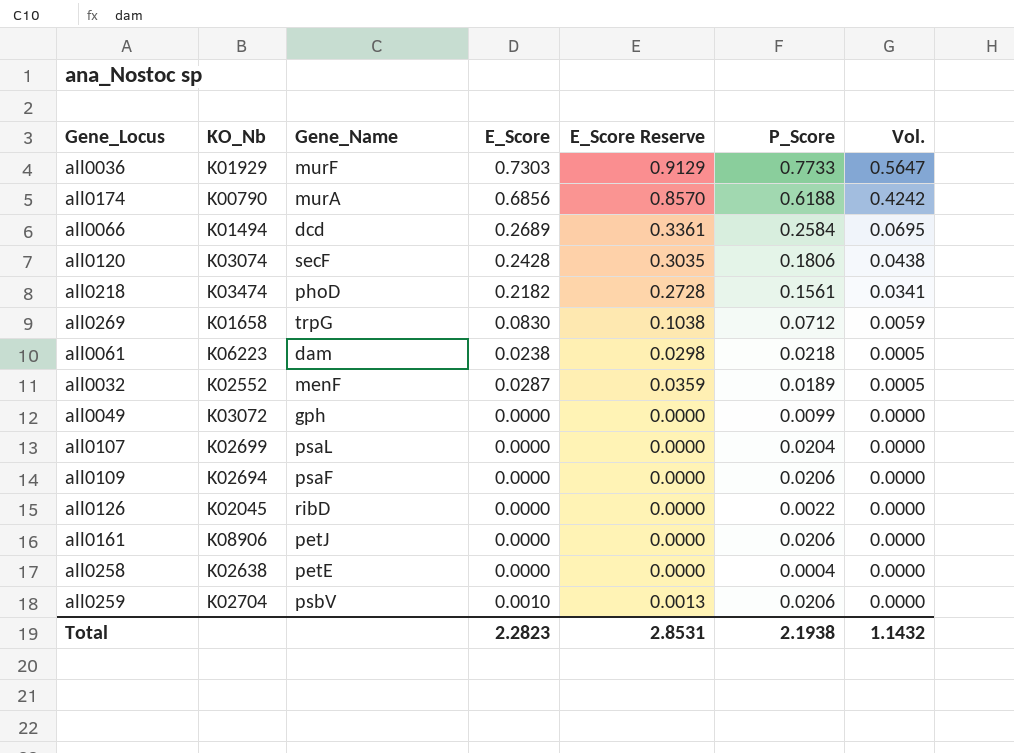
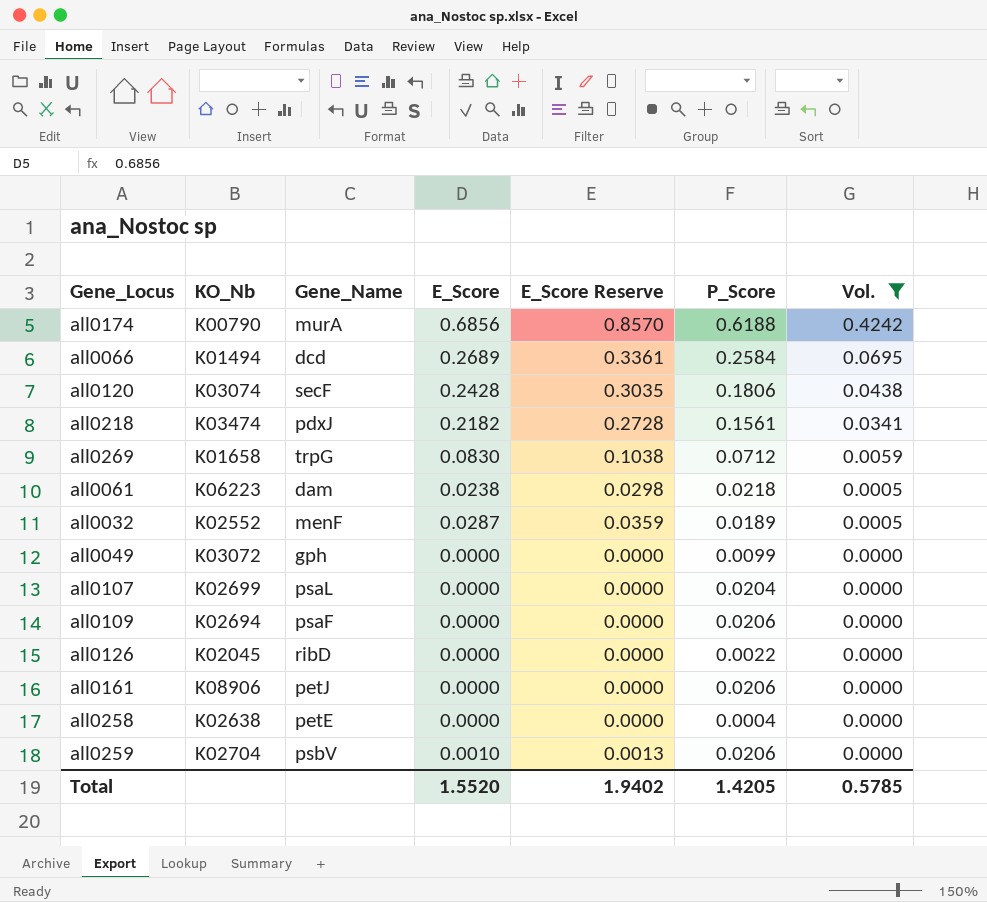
filter: none -> Vol. != 0.5647
all0218 | Gene_Name: phoD -> pdxJ
Total | E_Score: 2.2823 -> 1.5520
Total | E_Score Reserve: 2.8531 -> 1.9402
Total | P_Score: 2.1938 -> 1.4205
Total | Vol.: 1.1432 -> 0.5785

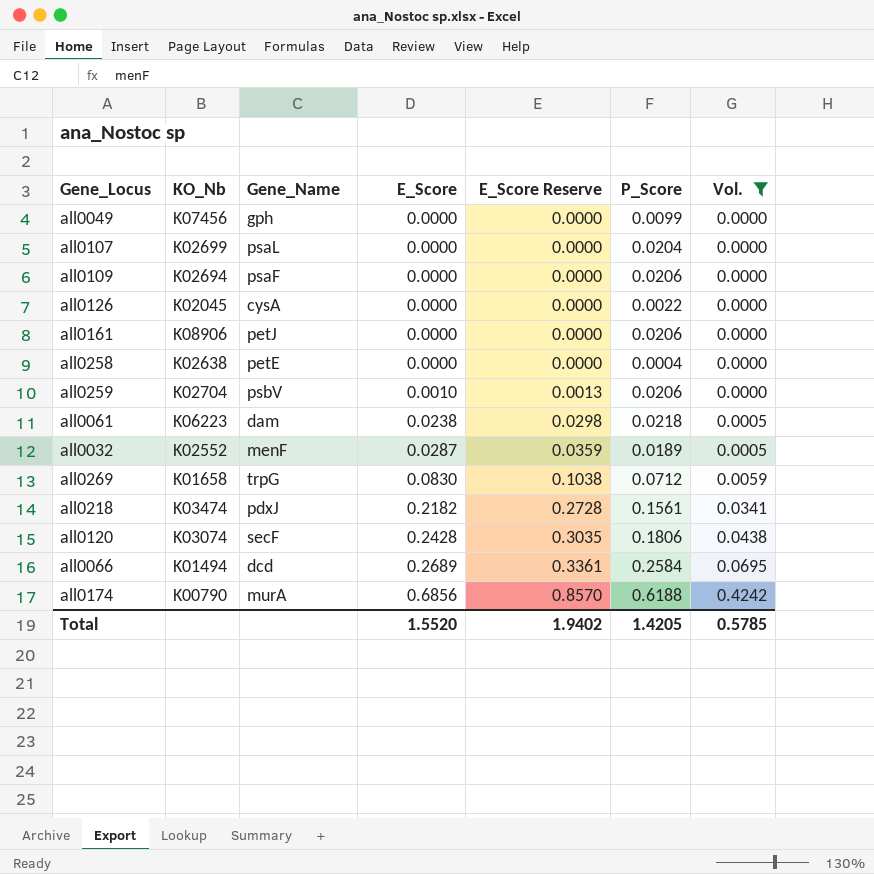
row order: Vol. descending -> E_Score ascending
all0049 | KO_Nb: K03072 -> K07456
all0126 | Gene_Name: ribD -> cysA

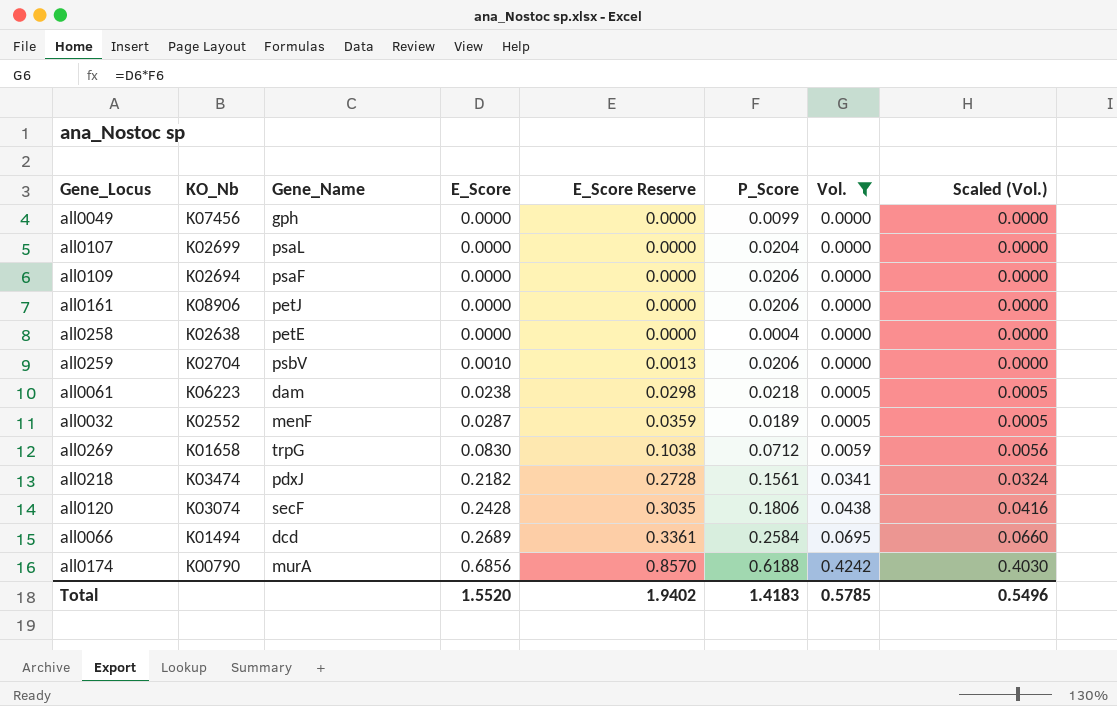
column Scaled (Vol.) | formula: none -> [Vol.] * 0.95
row all0126: K02045 | cysA | 0.0000 | 0.0000 | 0.0022 | 0.0000 -> none
Total | P_Score: 1.4205 -> 1.4183

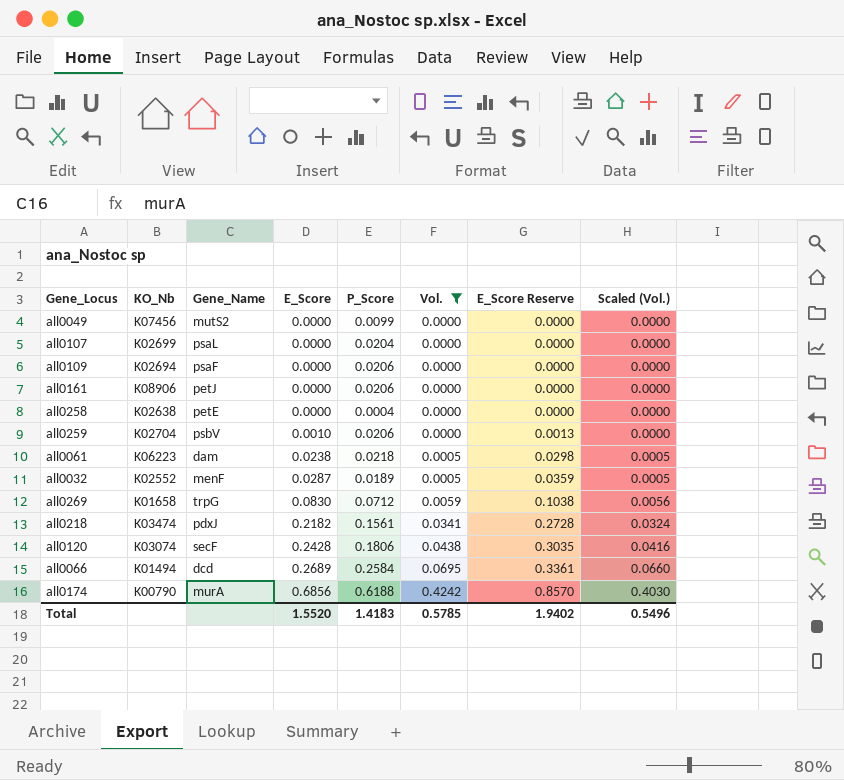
column E_Score Reserve | position: 5 -> 7
all0049 | Gene_Name: gph -> mutS2

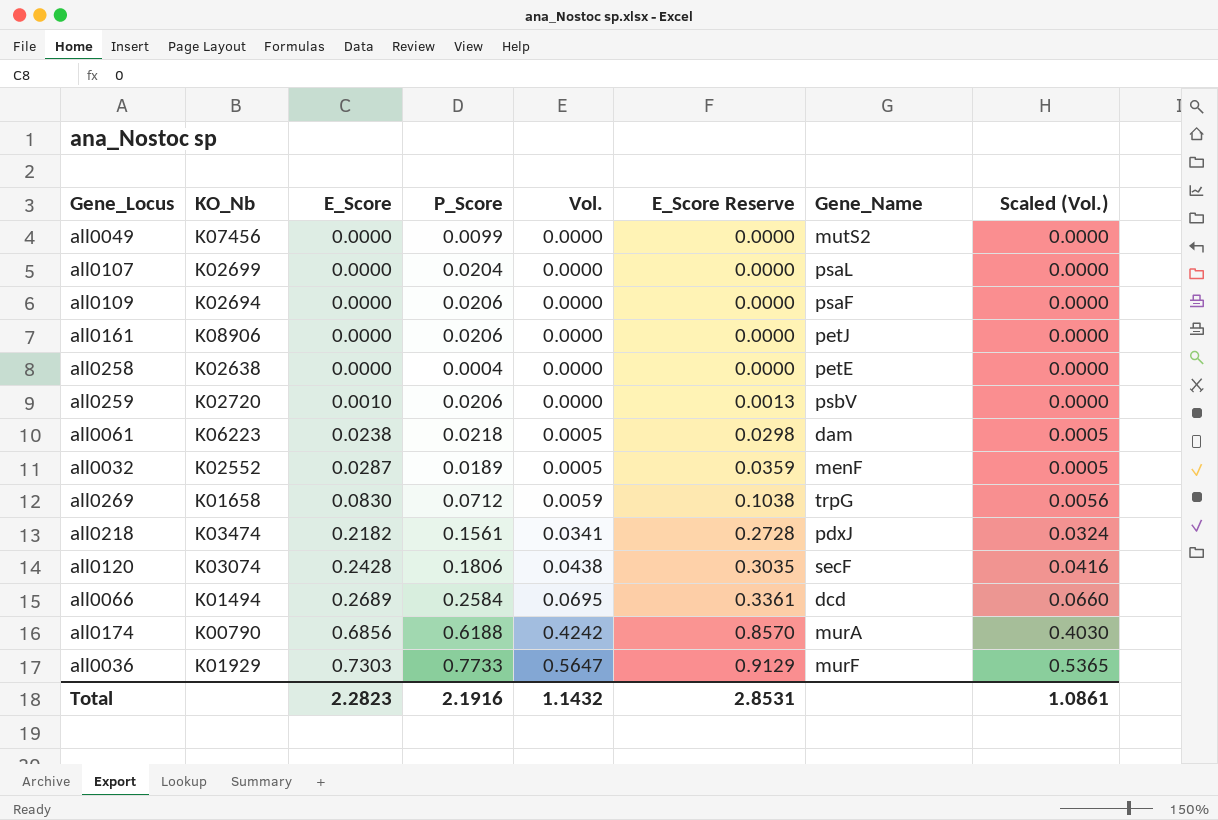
filter: Vol. != 0.5647 -> none
column Gene_Name | position: 3 -> 7
all0259 | KO_Nb: K02704 -> K02720
Total | E_Score: 1.5520 -> 2.2823
Total | P_Score: 1.4183 -> 2.1916
Total | Vol.: 0.5785 -> 1.1432
Total | E_Score Reserve: 1.9402 -> 2.8531
Total | Scaled (Vol.): 0.5496 -> 1.0861

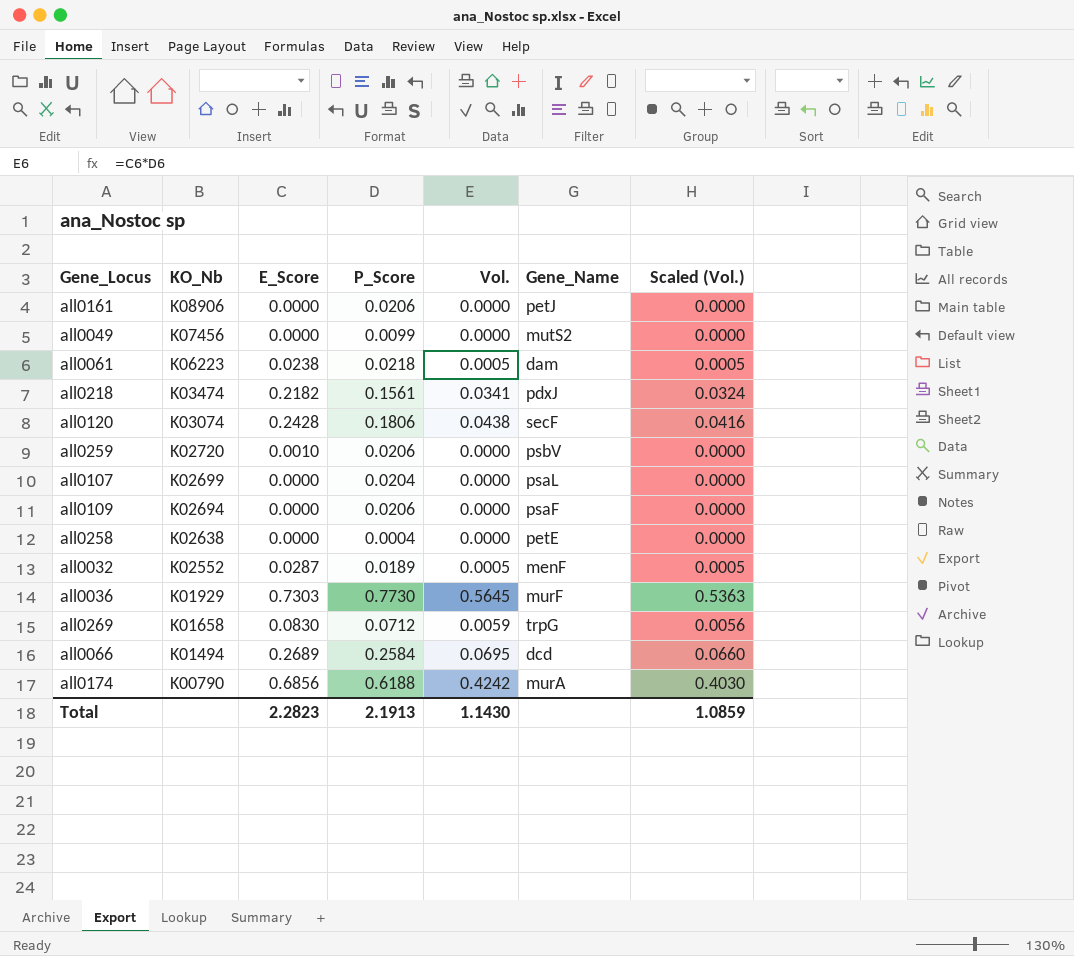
row order: E_Score ascending -> KO_Nb descending
column E_Score Reserve | formula: [E_Score] * 1.25 -> none
all0036 | P_Score: 0.7733 -> 0.7730
all0036 | Vol.: 0.5647 -> 0.5645
all0036 | Scaled (Vol.): 0.5365 -> 0.5363
Total | P_Score: 2.1916 -> 2.1913
Total | Vol.: 1.1432 -> 1.1430
Total | Scaled (Vol.): 1.0861 -> 1.0859

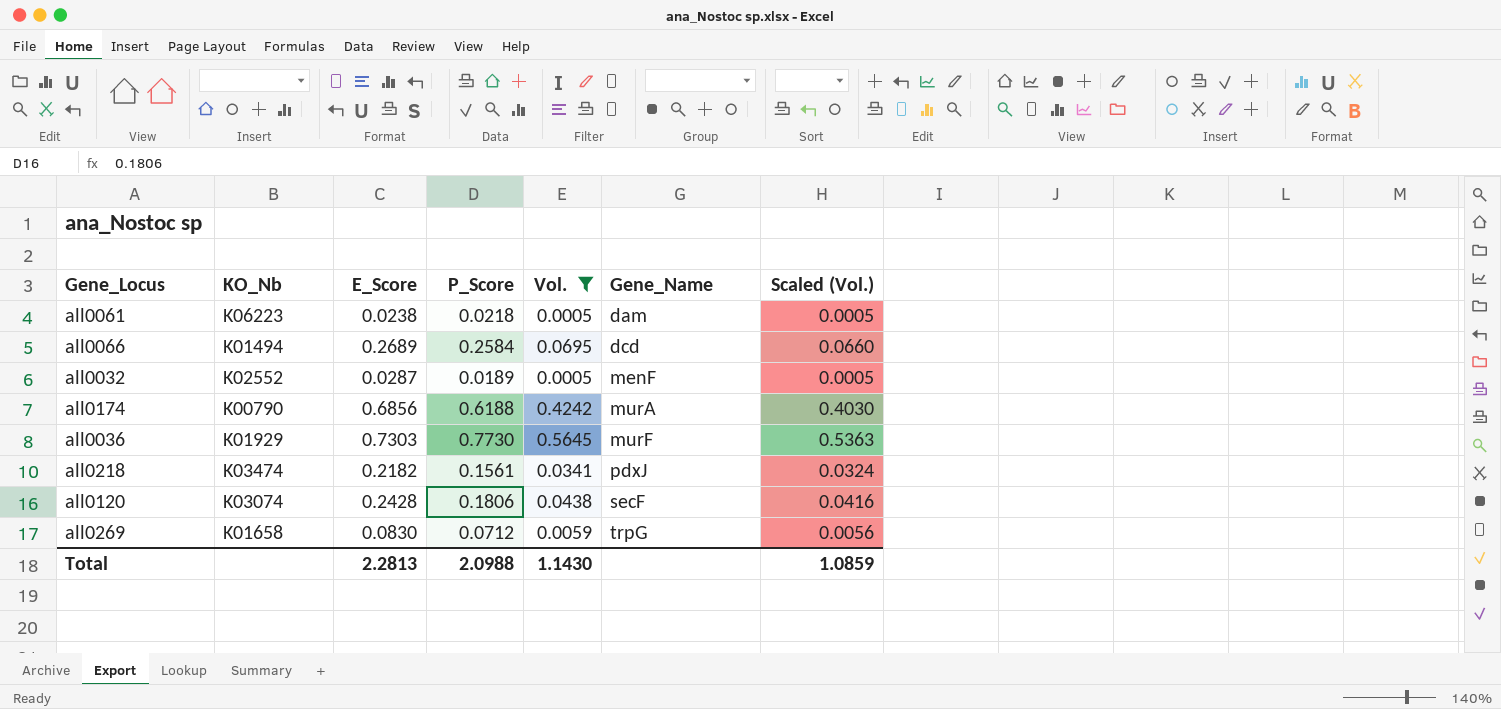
filter: none -> Vol. != 0.0000
row order: KO_Nb descending -> Gene_Name ascending
Total | E_Score: 2.2823 -> 2.2813
Total | P_Score: 2.1913 -> 2.0988

